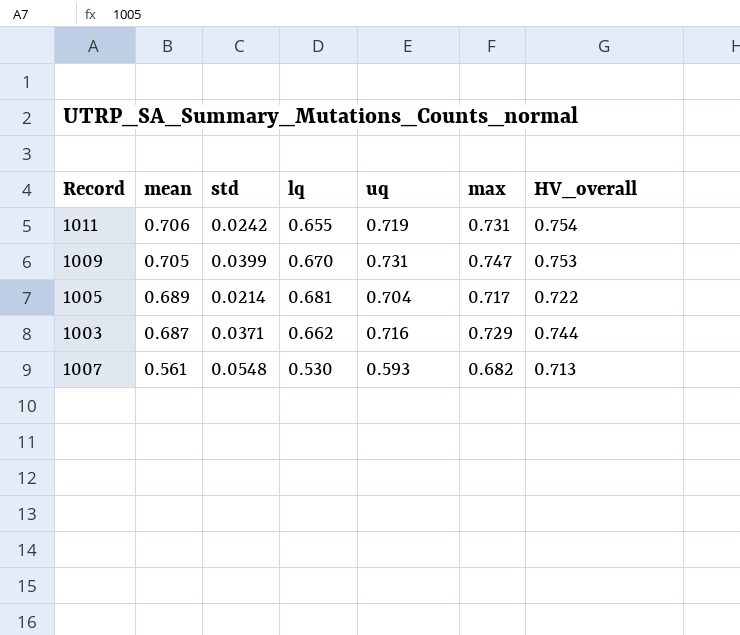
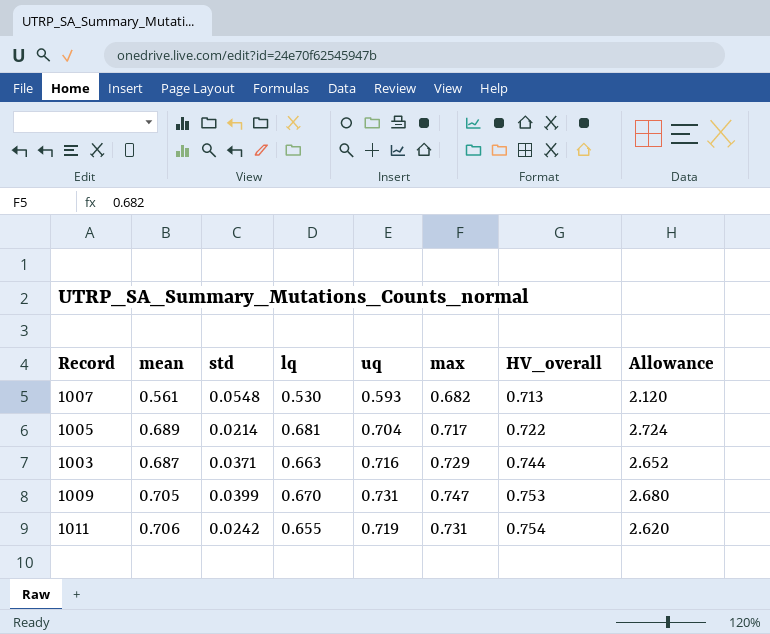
row order: mean descending -> HV_overall ascending
column Allowance | formula: none -> [lq] * 4
1003 | lq: 0.662 -> 0.663

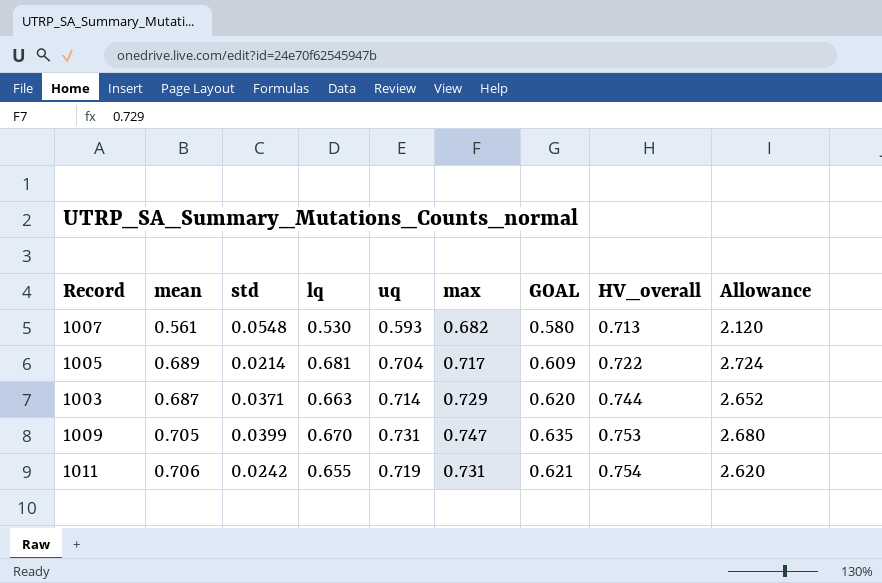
column GOAL | formula: none -> [max] * 0.85
1003 | uq: 0.716 -> 0.714

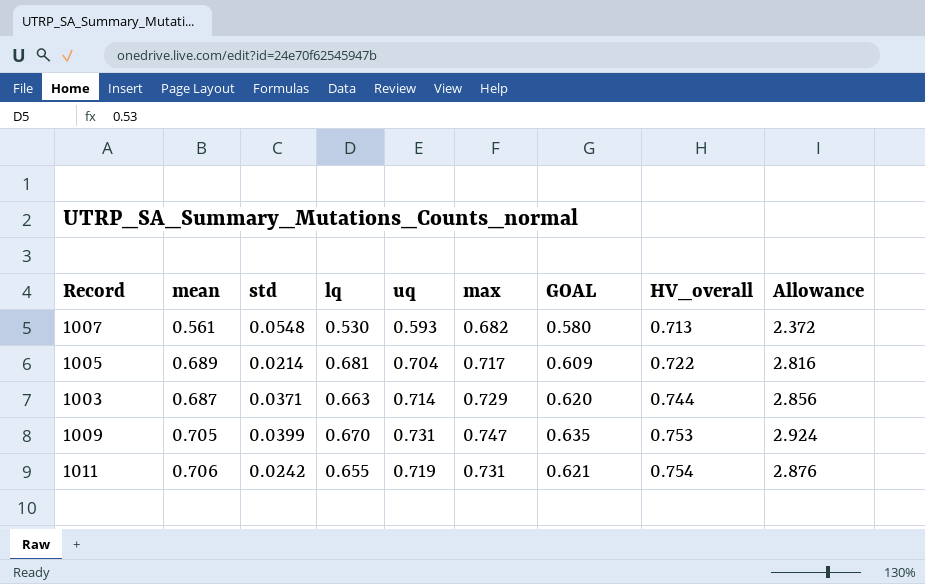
column Allowance | formula: [lq] * 4 -> [uq] * 4

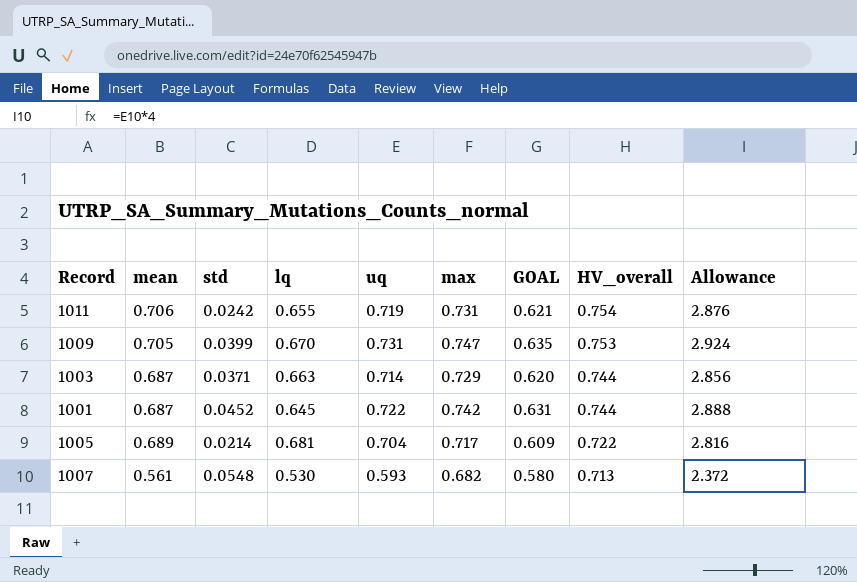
row order: HV_overall ascending -> HV_overall descending
row 1001: none -> 0.687 | 0.0452 | 0.645 | 0.722 | 0.742 | 0.631 | 0.744 | 2.888

